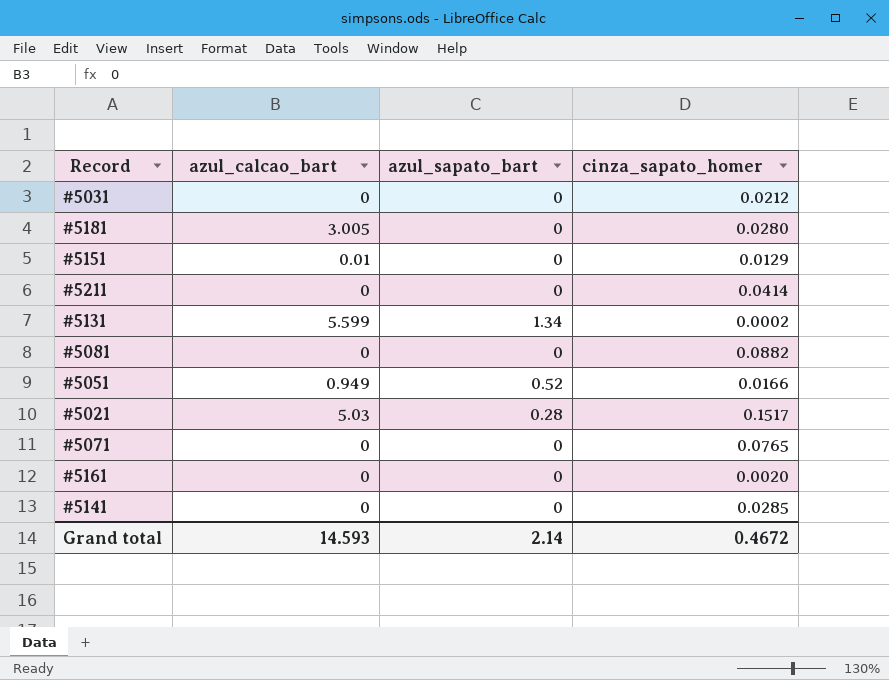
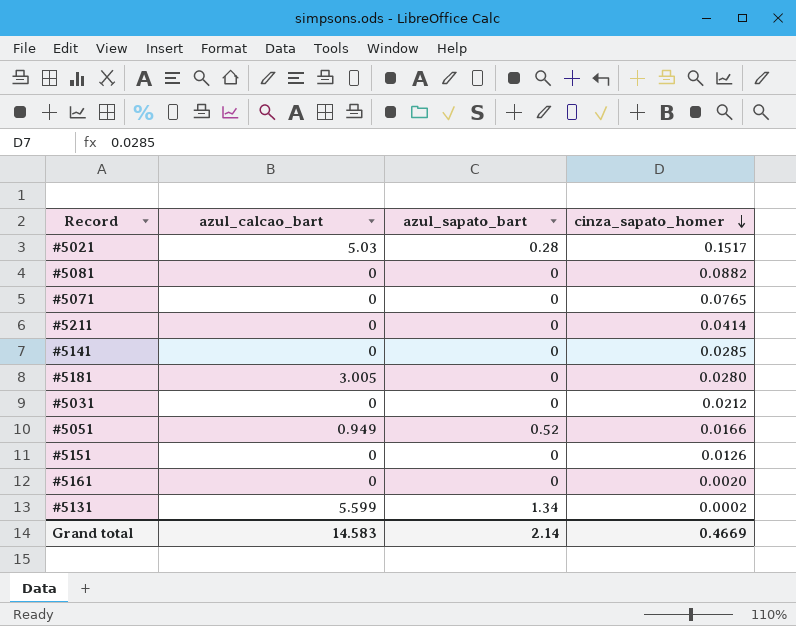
row order: none -> cinza_sapato_homer descending
#5151 | azul_calcao_bart: 0.01 -> 0
#5151 | cinza_sapato_homer: 0.0129 -> 0.0126
Grand total | azul_calcao_bart: 14.593 -> 14.583
Grand total | cinza_sapato_homer: 0.4672 -> 0.4669

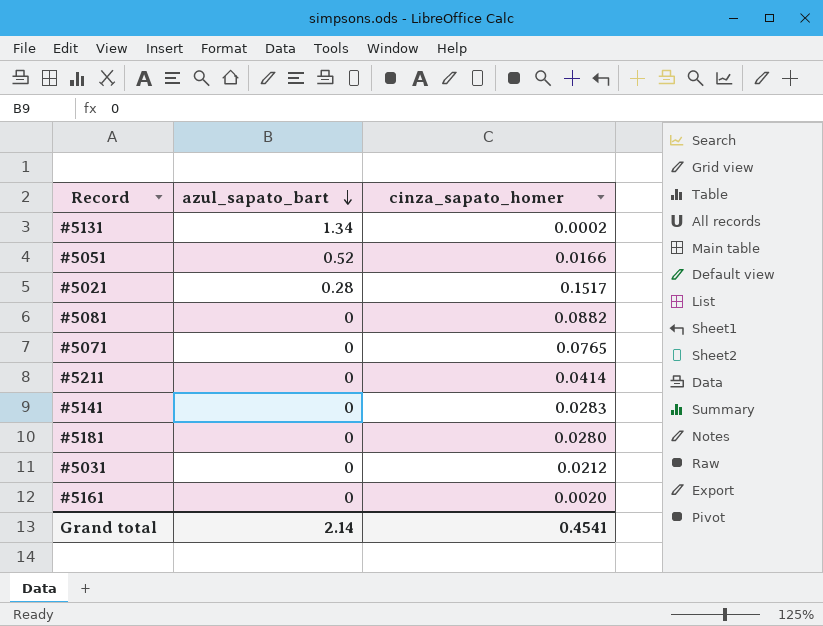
row order: cinza_sapato_homer descending -> azul_sapato_bart descending
column azul_calcao_bart | position: 2 -> none
row #5151: 0 | 0 | 0.0126 -> none
#5141 | cinza_sapato_homer: 0.0285 -> 0.0283
Grand total | cinza_sapato_homer: 0.4669 -> 0.4541

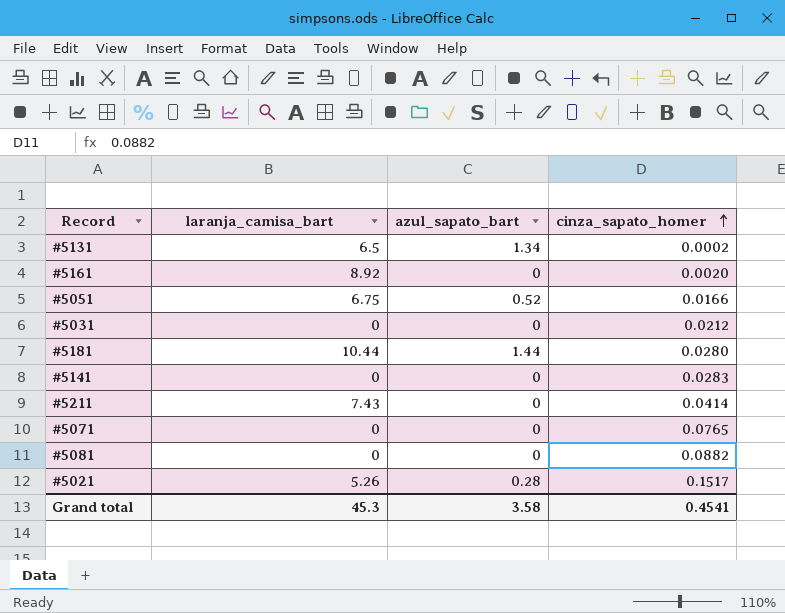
row order: azul_sapato_bart descending -> cinza_sapato_homer ascending
column laranja_camisa_bart | position: none -> 2
#5181 | azul_sapato_bart: 0 -> 1.44
Grand total | azul_sapato_bart: 2.14 -> 3.58

